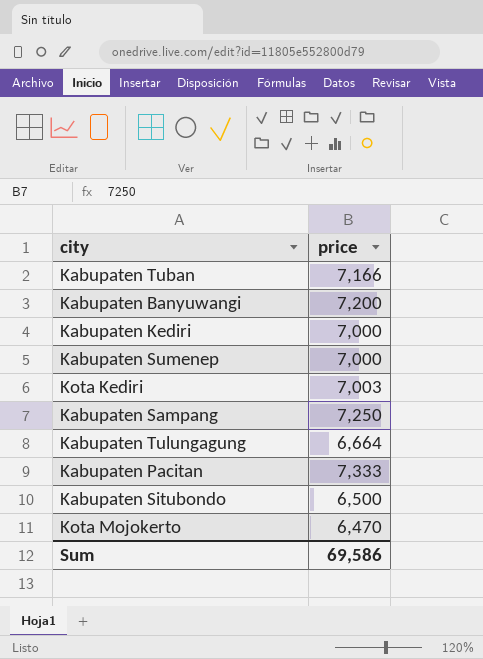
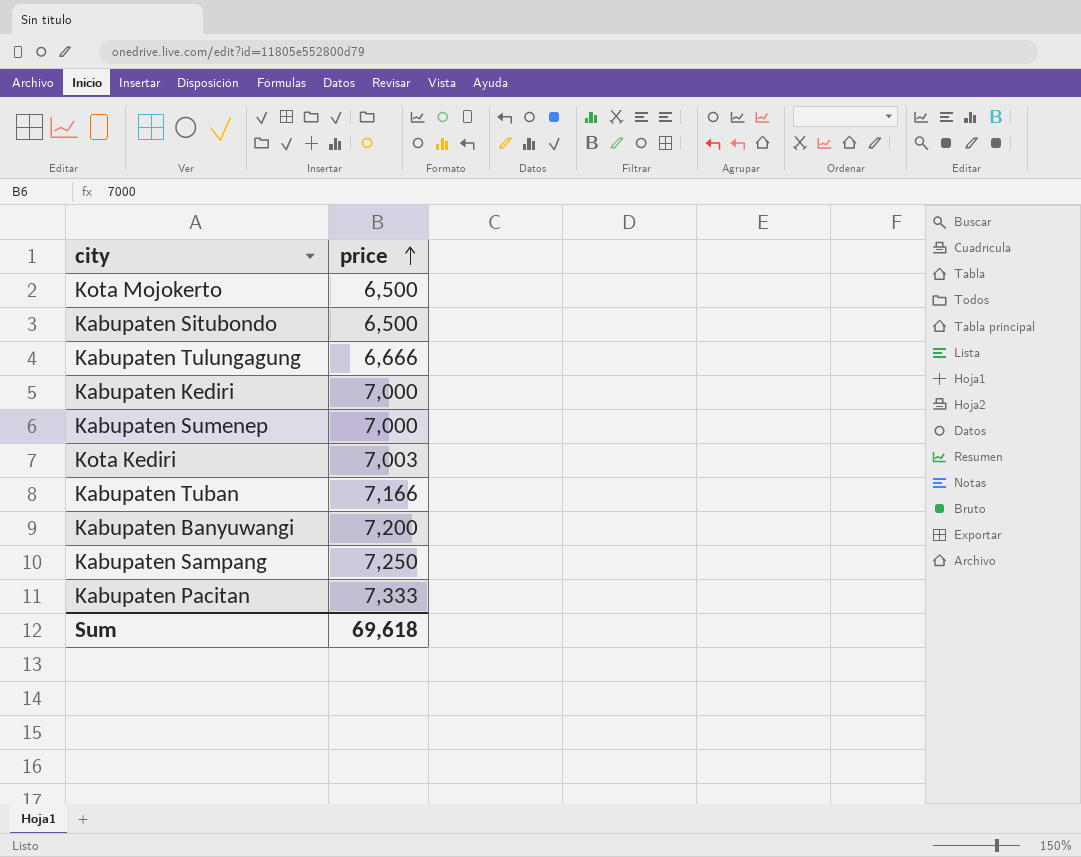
row order: none -> price ascending
Kota Mojokerto | price: 6,470 -> 6,500
Kabupaten Tulungagung | price: 6,664 -> 6,666
Sum | price: 69,586 -> 69,618

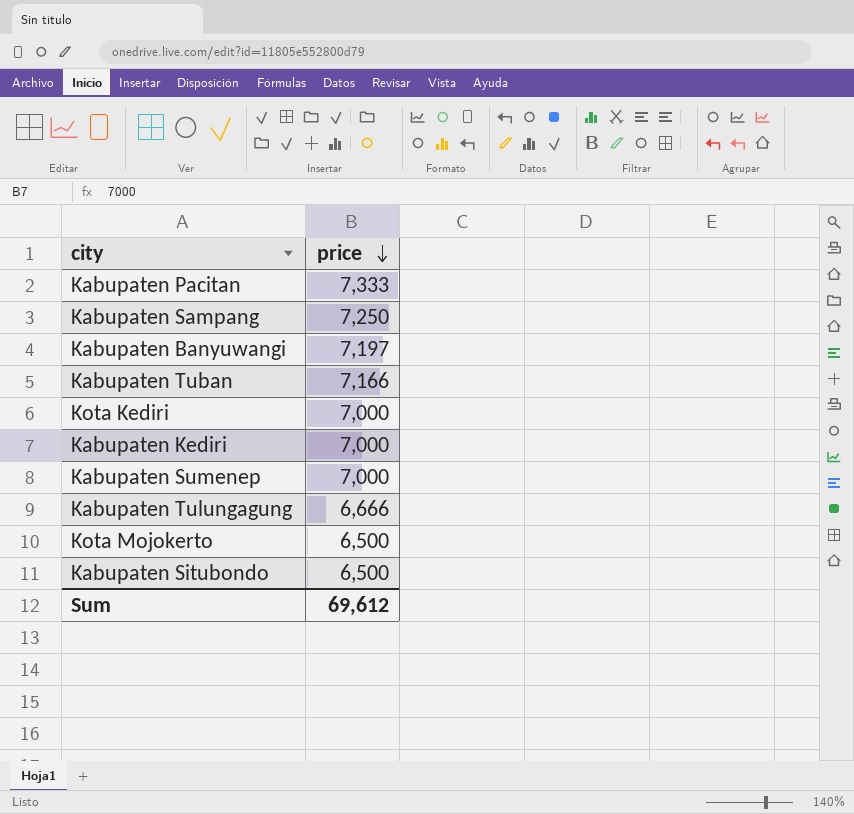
row order: price ascending -> price descending
Kabupaten Banyuwangi | price: 7,200 -> 7,197
Kota Kediri | price: 7,003 -> 7,000
Sum | price: 69,618 -> 69,612

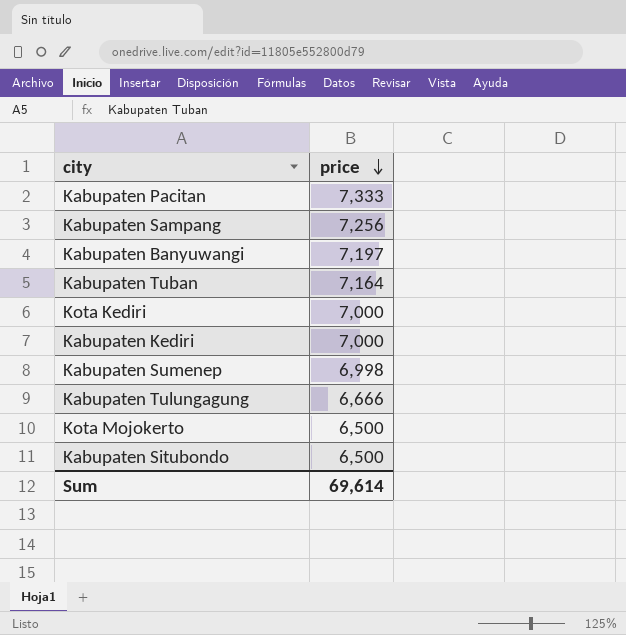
Kabupaten Sampang | price: 7,250 -> 7,256
Kabupaten Tuban | price: 7,166 -> 7,164
Kabupaten Sumenep | price: 7,000 -> 6,998
Sum | price: 69,612 -> 69,614

